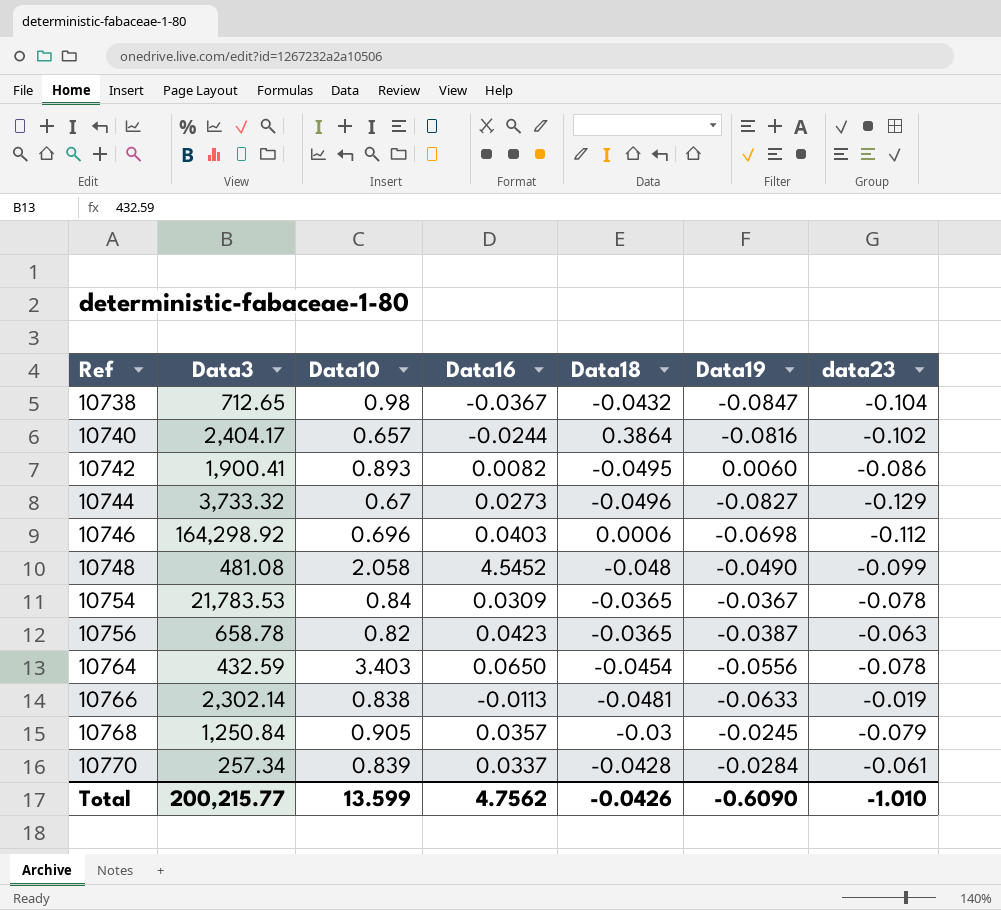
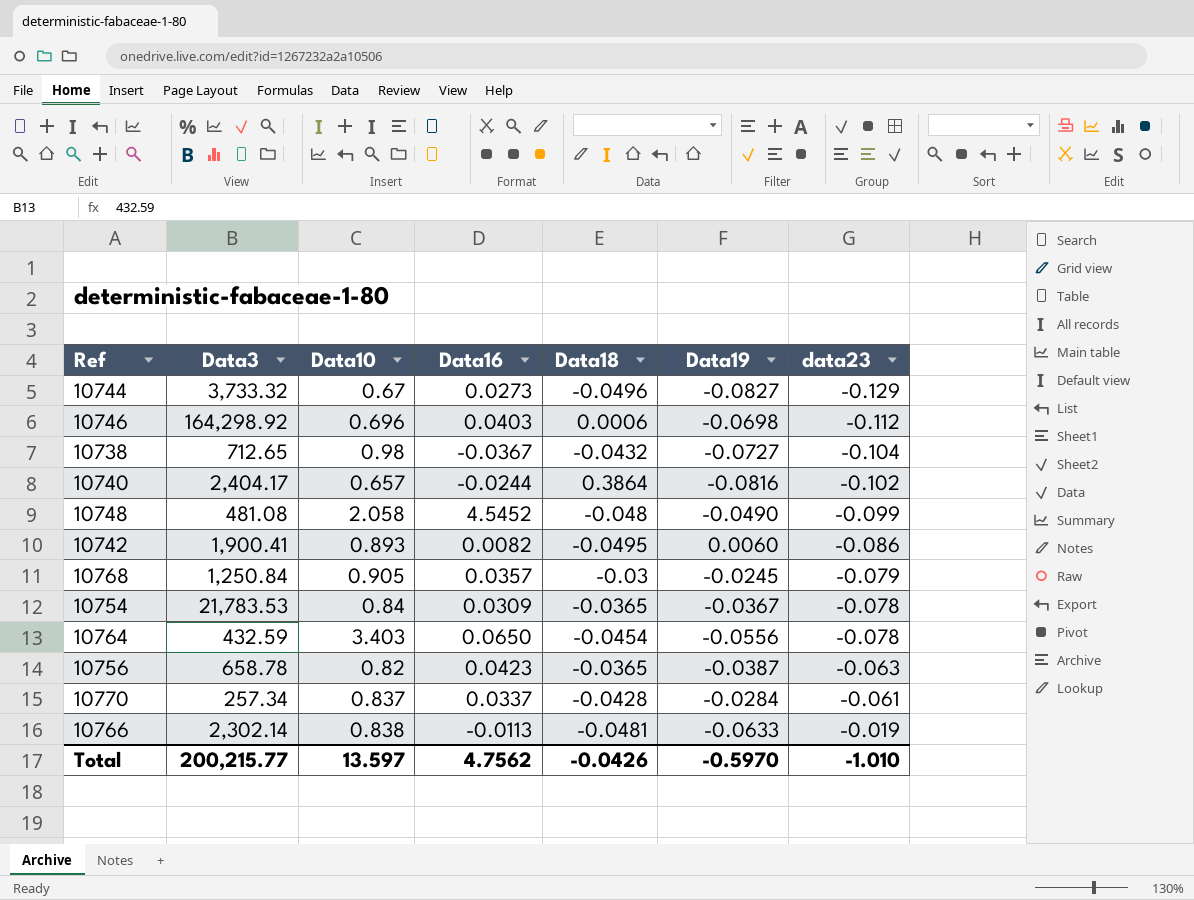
row order: Ref ascending -> data23 ascending
10738 | Data19: -0.0847 -> -0.0727
10770 | Data10: 0.839 -> 0.837
Total | Data10: 13.599 -> 13.597
Total | Data19: -0.6090 -> -0.5970

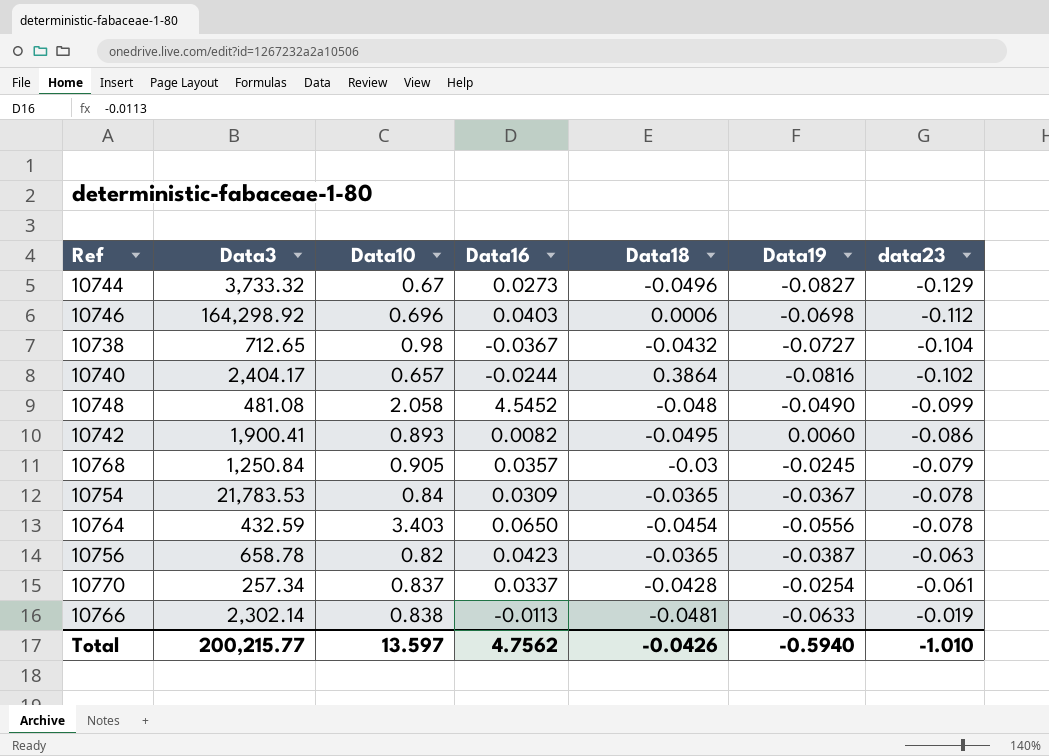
10770 | Data19: -0.0284 -> -0.0254
Total | Data19: -0.5970 -> -0.5940

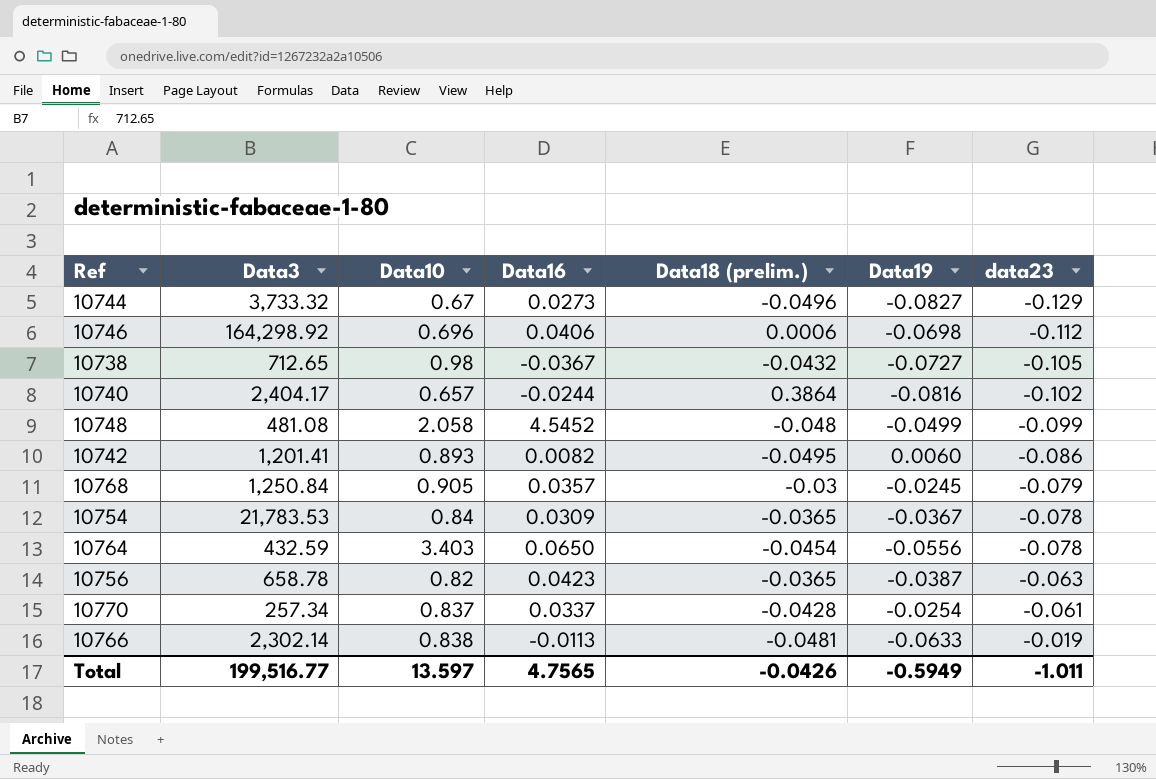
column name: Data18 -> Data18 (prelim.)
10746 | Data16: 0.0403 -> 0.0406
10738 | data23: -0.104 -> -0.105
10748 | Data19: -0.0490 -> -0.0499
10742 | Data3: 1,900.41 -> 1,201.41
Total | Data3: 200,215.77 -> 199,516.77
Total | Data16: 4.7562 -> 4.7565
Total | Data19: -0.5940 -> -0.5949
Total | data23: -1.010 -> -1.011

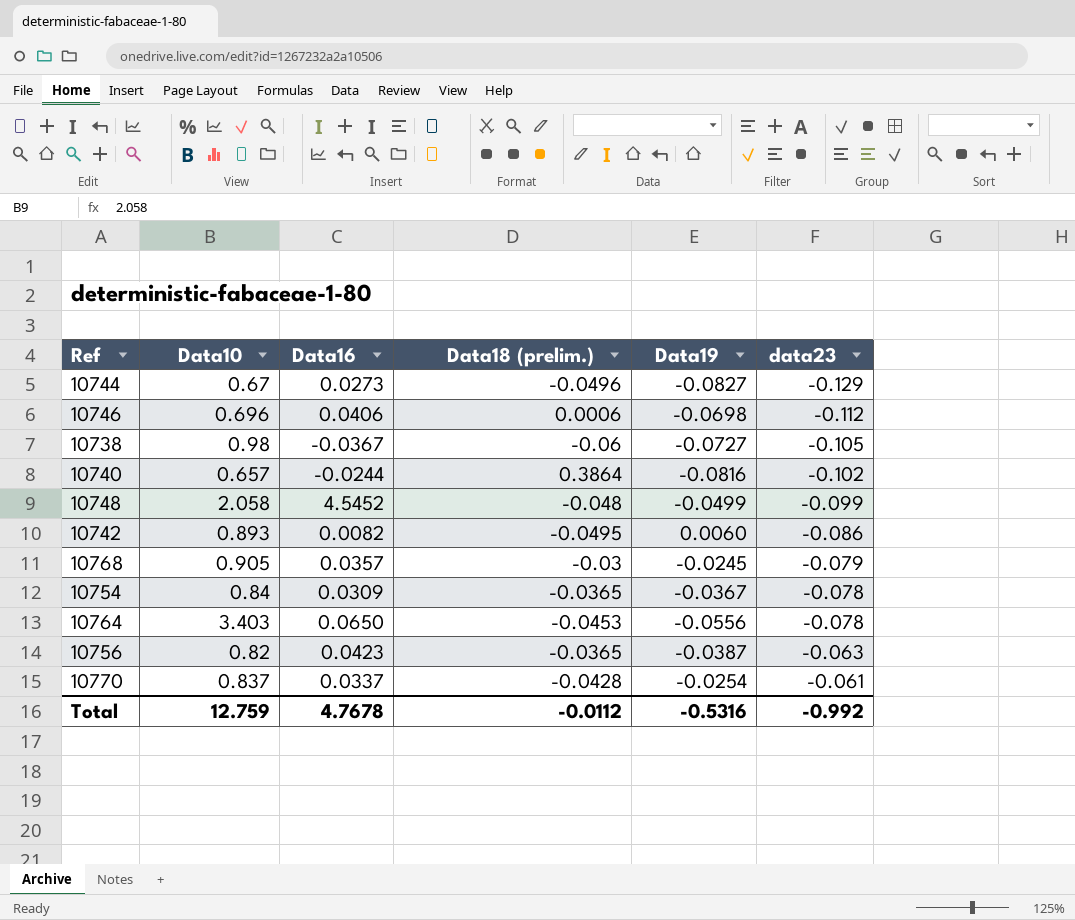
column Data3 | position: 2 -> none
row 10766: 2,302.14 | 0.838 | -0.0113 | -0.0481 | -0.0633 | -0.019 -> none
10738 | Data18 (prelim.): -0.0432 -> -0.06
10764 | Data18 (prelim.): -0.0454 -> -0.0453
Total | Data10: 13.597 -> 12.759
Total | Data16: 4.7565 -> 4.7678
Total | Data18 (prelim.): -0.0426 -> -0.0112
Total | Data19: -0.5949 -> -0.5316
Total | data23: -1.011 -> -0.992

